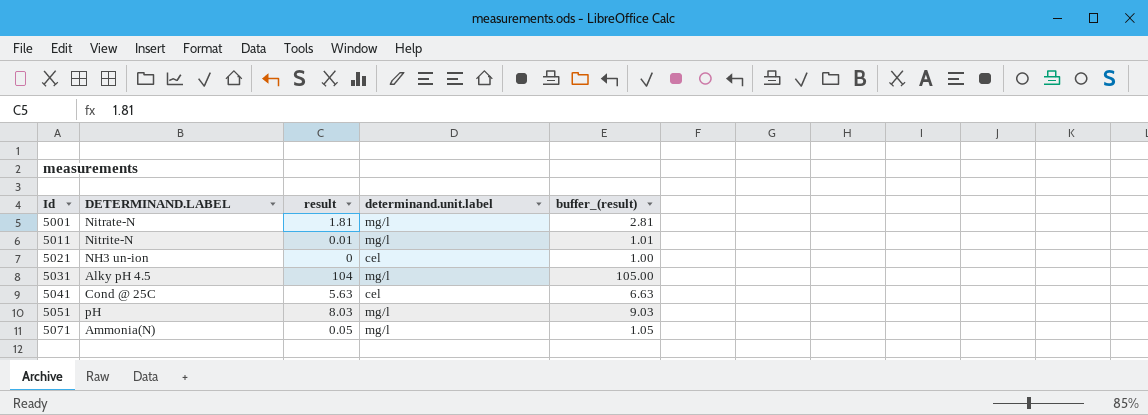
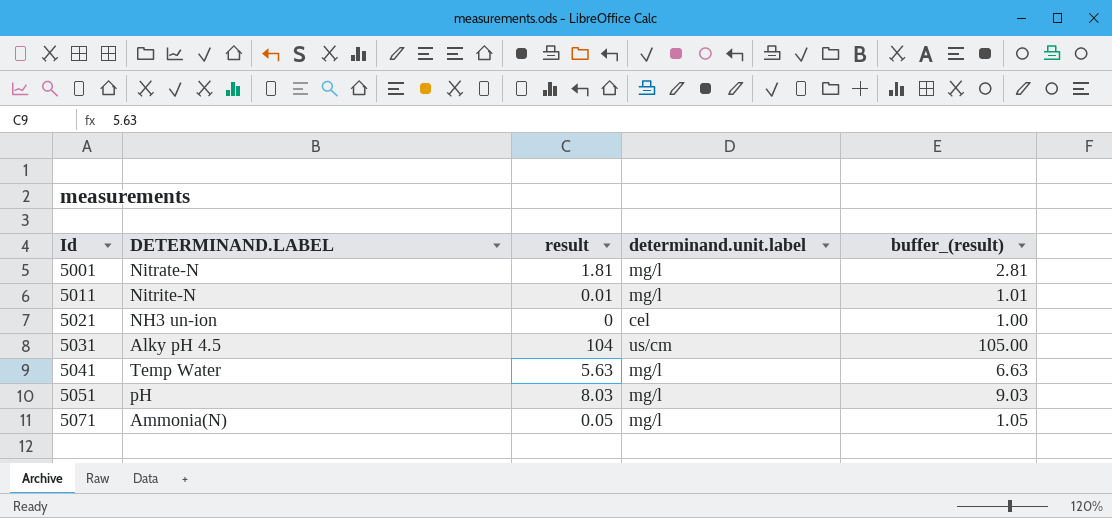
5031 | determinand.unit.label: mg/l -> us/cm
5041 | DETERMINAND.LABEL: Cond @ 25C -> Temp Water
5041 | determinand.unit.label: cel -> mg/l

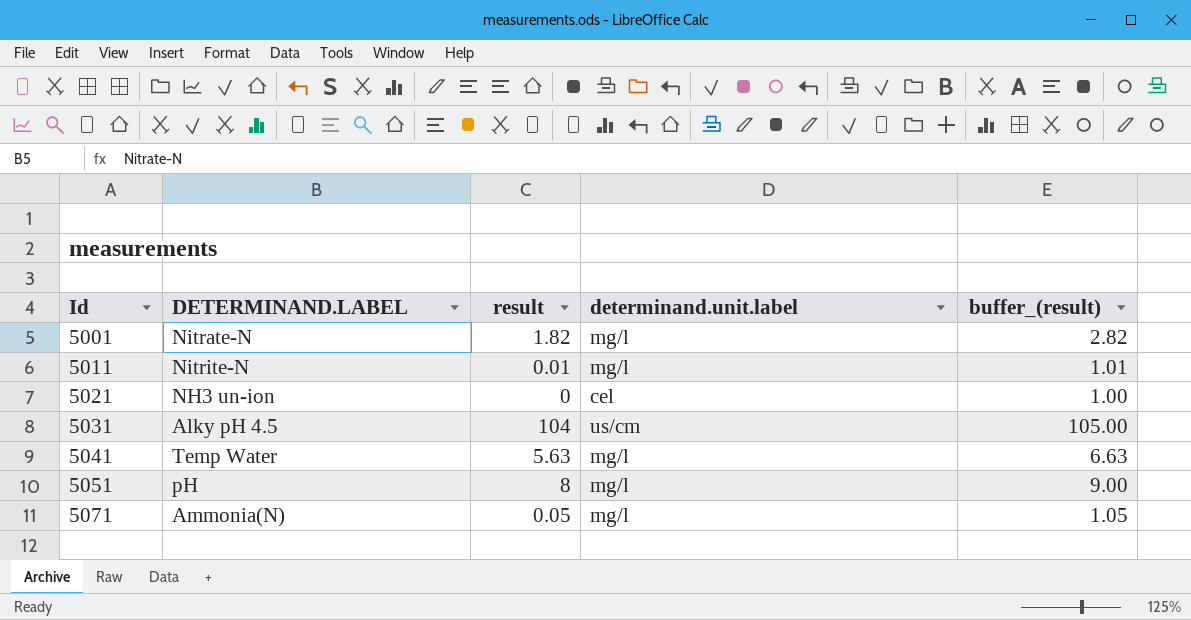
5001 | result: 1.81 -> 1.82
5001 | buffer_(result): 2.81 -> 2.82
5051 | result: 8.03 -> 8
5051 | buffer_(result): 9.03 -> 9.00

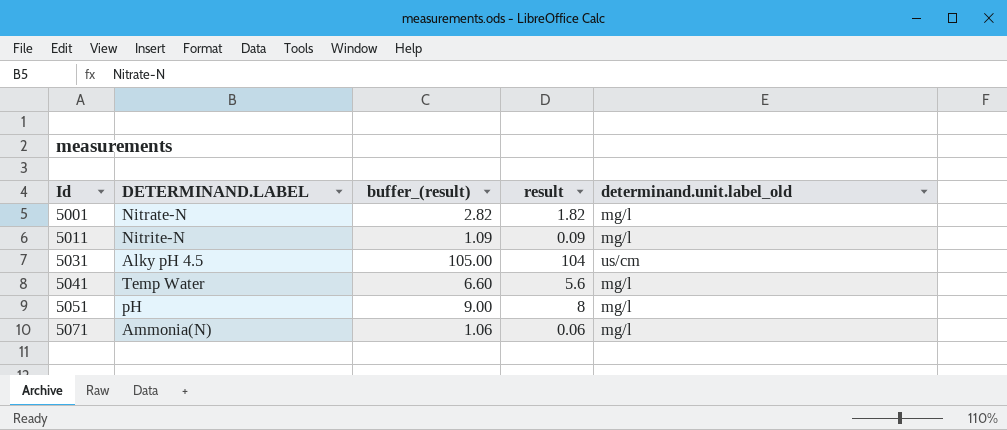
column buffer_(result) | position: 5 -> 3
column name: determinand.unit.label -> determinand.unit.label_old
row 5021: NH3 un-ion | 0 | cel | 1.00 -> none
5011 | buffer_(result): 1.01 -> 1.09
5011 | result: 0.01 -> 0.09
5041 | buffer_(result): 6.63 -> 6.60
5041 | result: 5.63 -> 5.6
5071 | buffer_(result): 1.05 -> 1.06
5071 | result: 0.05 -> 0.06

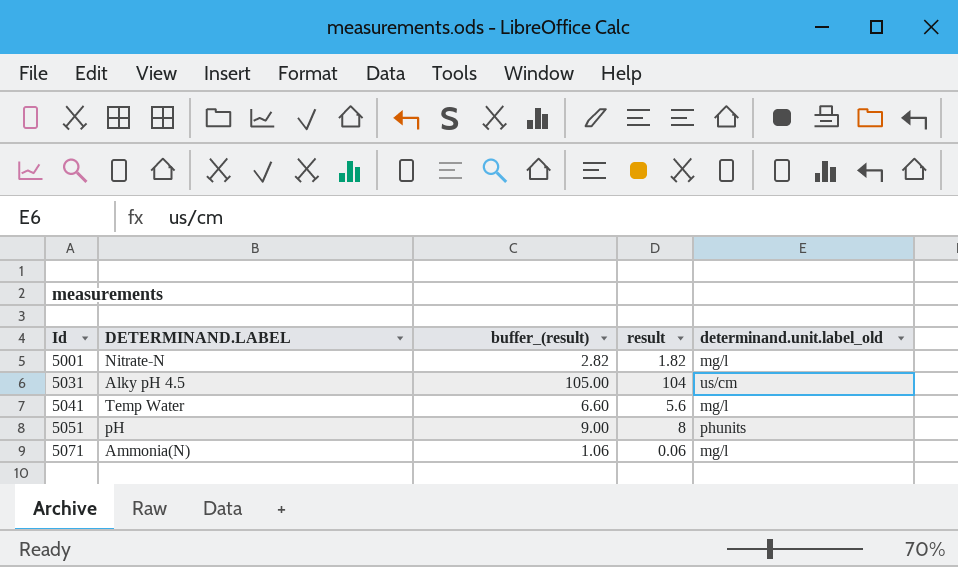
row 5011: Nitrite-N | 1.09 | 0.09 | mg/l -> none
5051 | determinand.unit.label_old: mg/l -> phunits

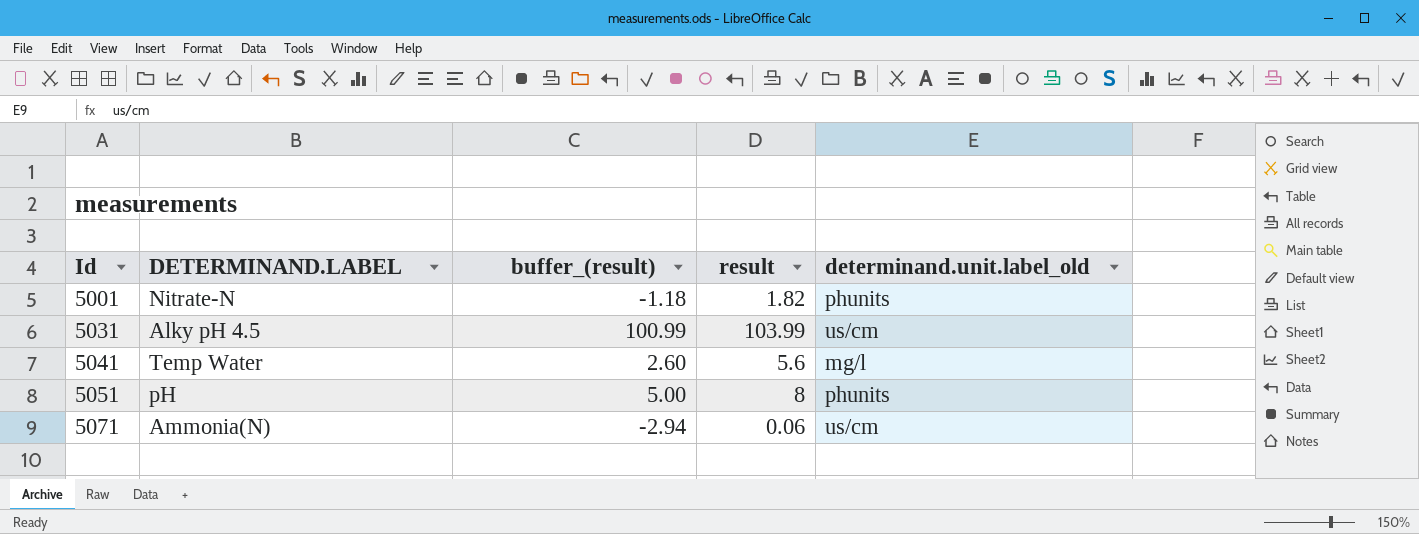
column buffer_(result) | formula: [result] + 1 -> [result] - 3
5001 | determinand.unit.label_old: mg/l -> phunits
5031 | result: 104 -> 103.99
5071 | determinand.unit.label_old: mg/l -> us/cm

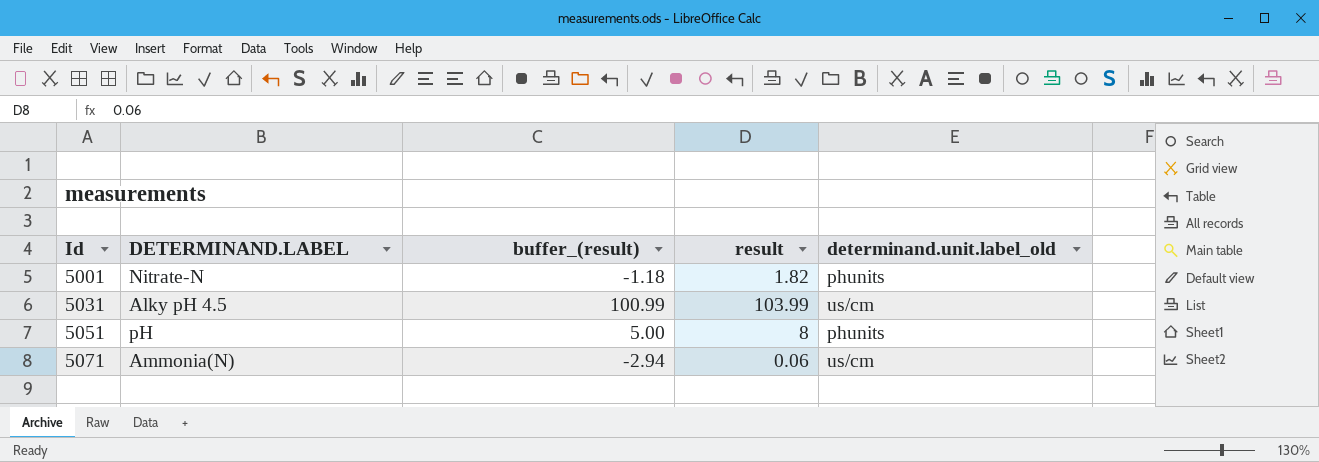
row 5041: Temp Water | 2.60 | 5.6 | mg/l -> none

